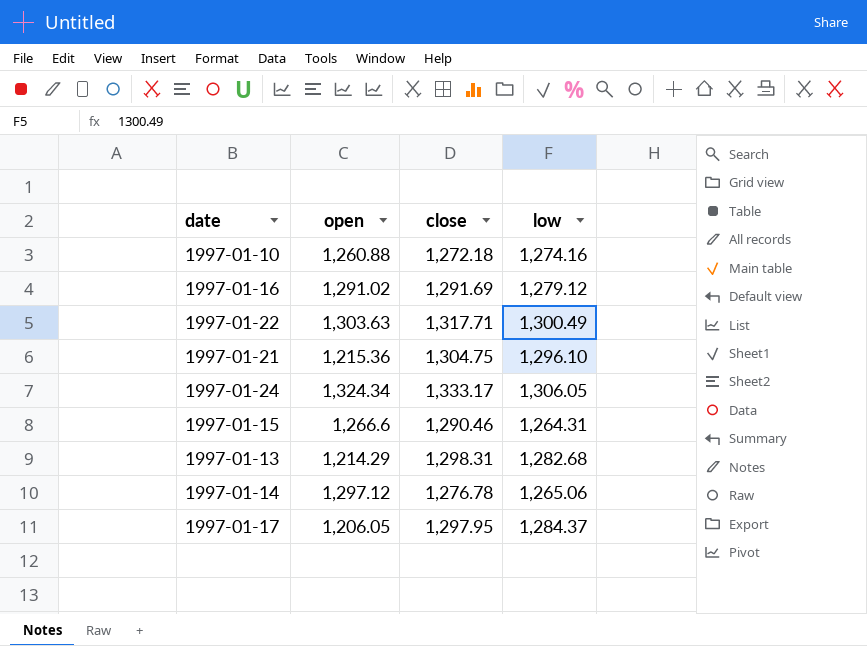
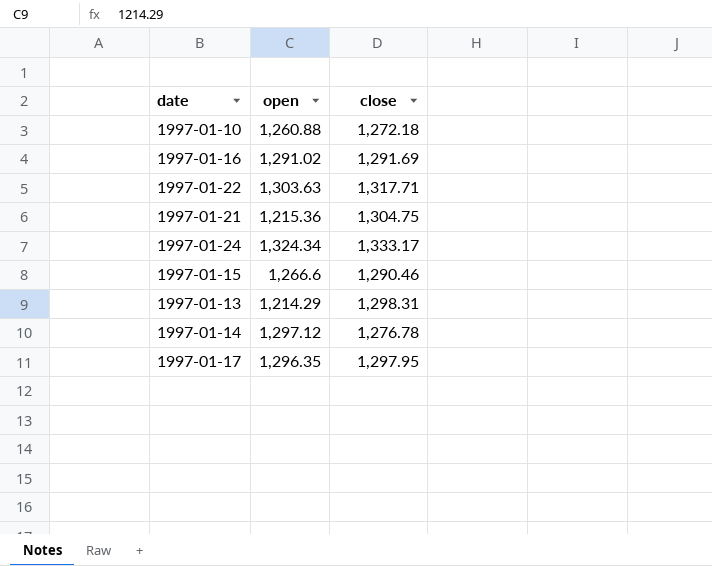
column low | position: 4 -> none
1997-01-17 | open: 1,206.05 -> 1,296.35

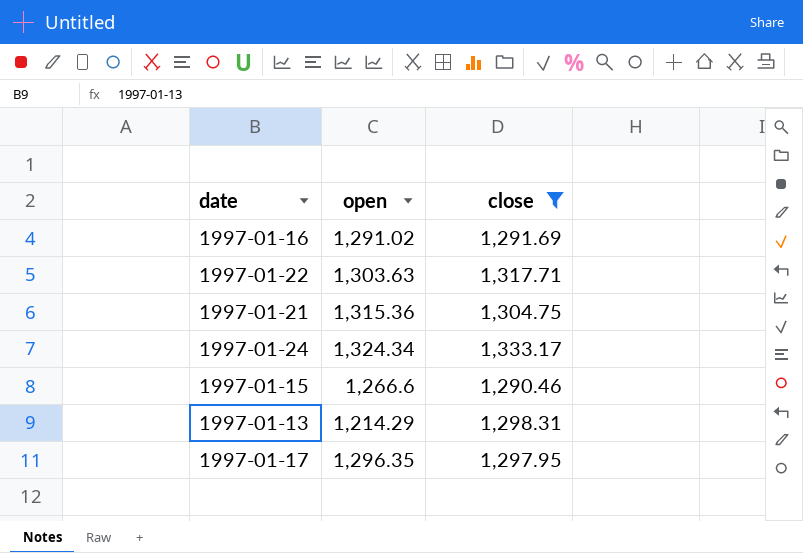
filter: none -> close >= 1,290.46
1997-01-21 | open: 1,215.36 -> 1,315.36

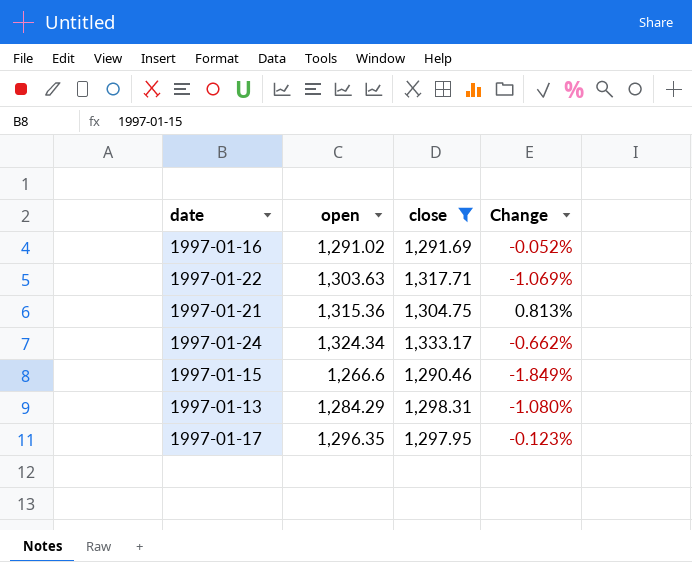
column Change | formula: none -> ([open] - [close]) / [close]
1997-01-13 | open: 1,214.29 -> 1,284.29

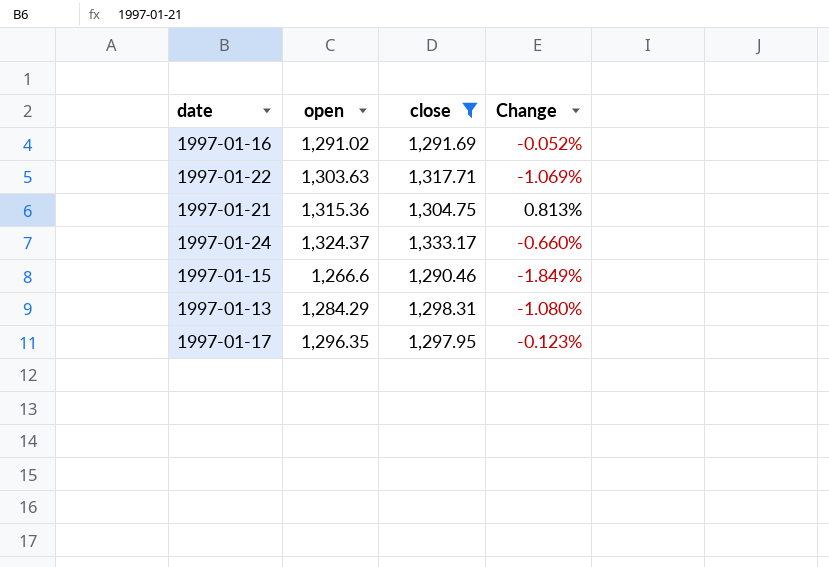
1997-01-24 | open: 1,324.34 -> 1,324.37
1997-01-24 | Change: -0.662% -> -0.660%

